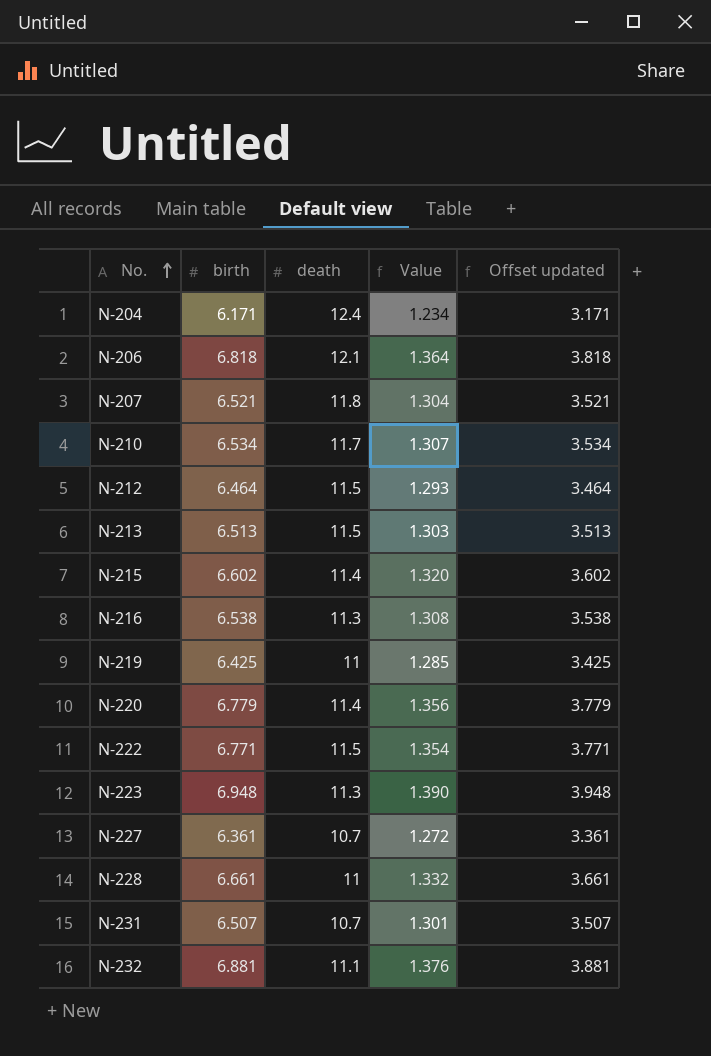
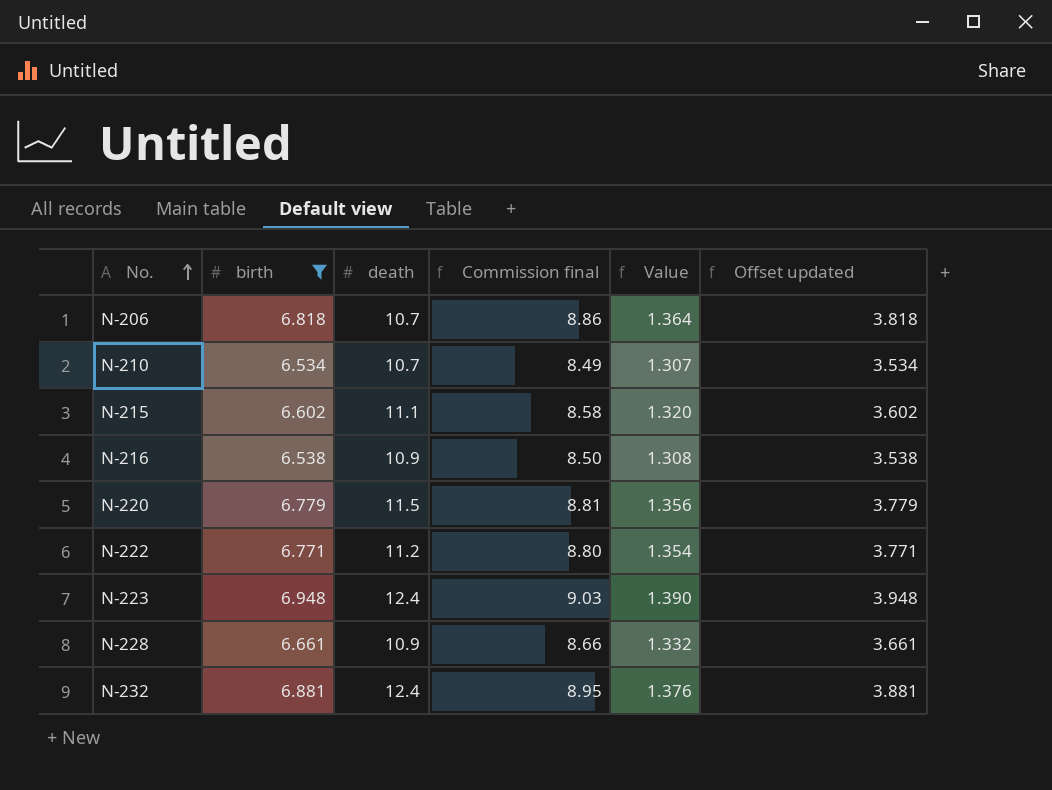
filter: none -> birth >= 6.534
column Commission final | formula: none -> [birth] * 1.3
N-206 | death: 12.1 -> 10.7
N-210 | death: 11.7 -> 10.7
N-215 | death: 11.4 -> 11.1
N-216 | death: 11.3 -> 10.9
N-220 | death: 11.4 -> 11.5
N-222 | death: 11.5 -> 11.2
N-223 | death: 11.3 -> 12.4
N-228 | death: 11 -> 10.9
N-232 | death: 11.1 -> 12.4

